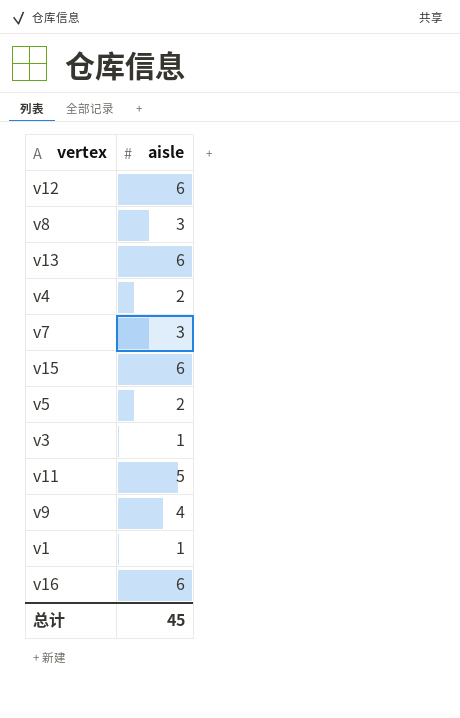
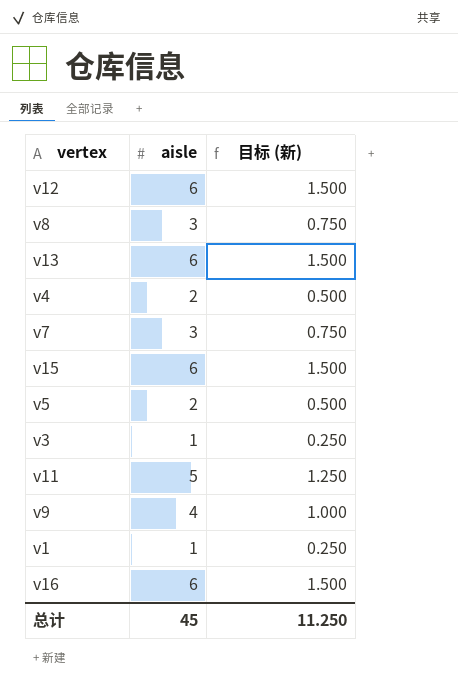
column 目标 (新) | formula: none -> [aisle] * 0.25

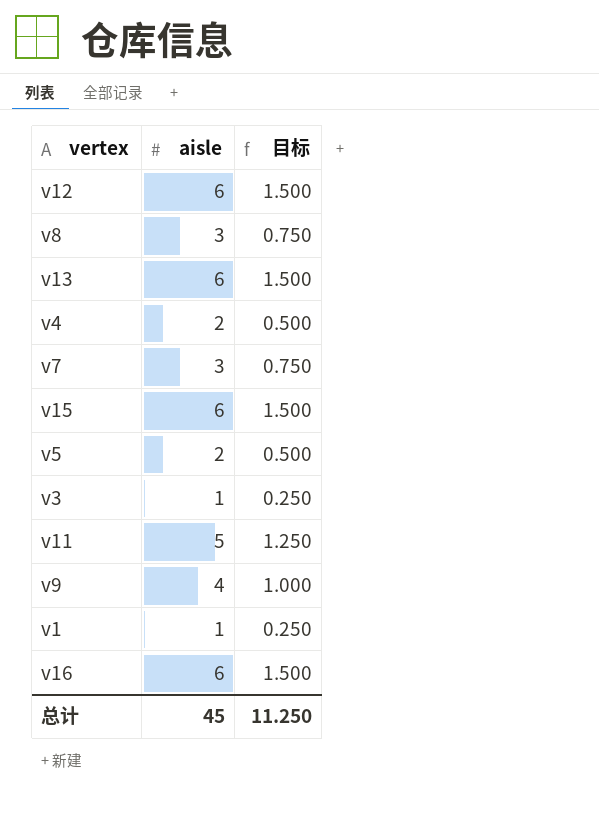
column name: 目标 (新) -> 目标

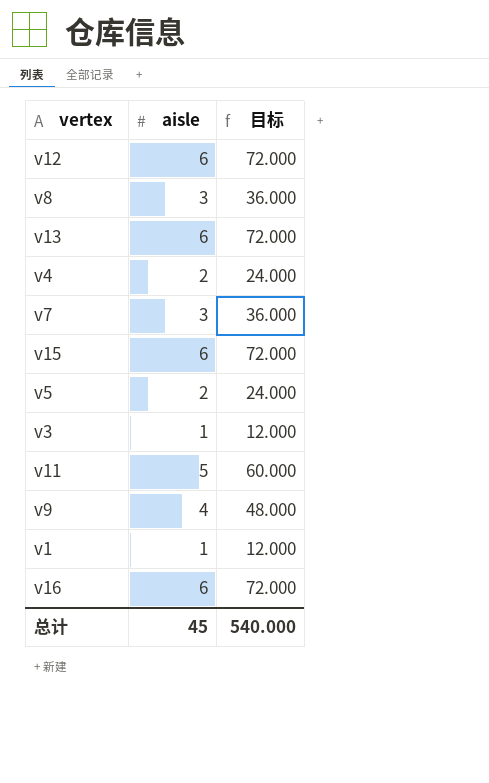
column 目标 | formula: [aisle] * 0.25 -> [aisle] * 12
总计 | 目标: 11.250 -> 540.000

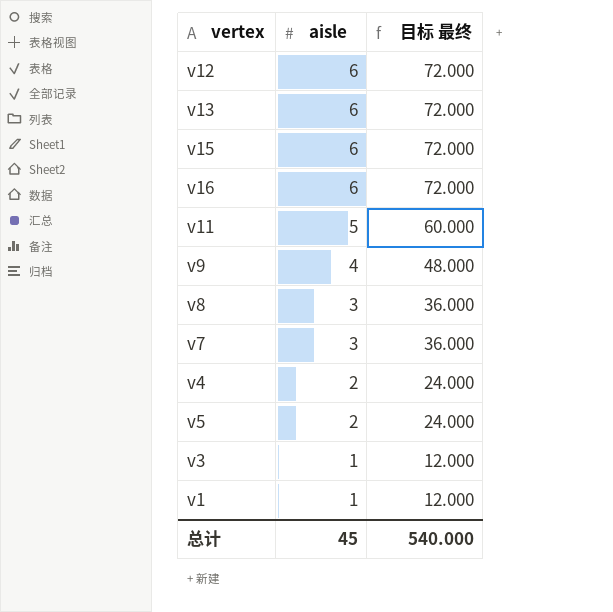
row order: none -> aisle descending
column name: 目标 -> 目标 最终

